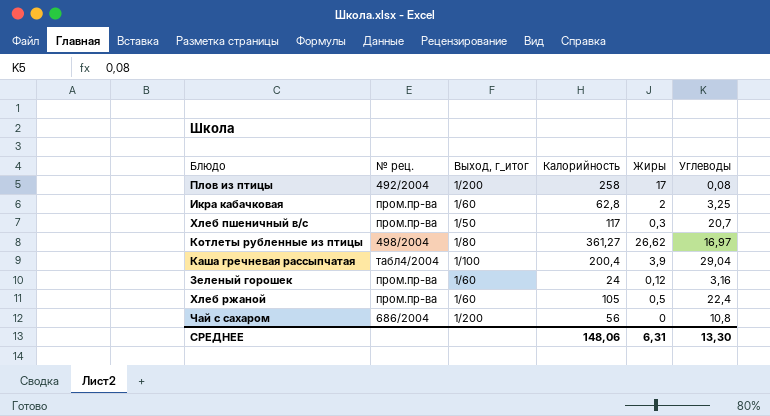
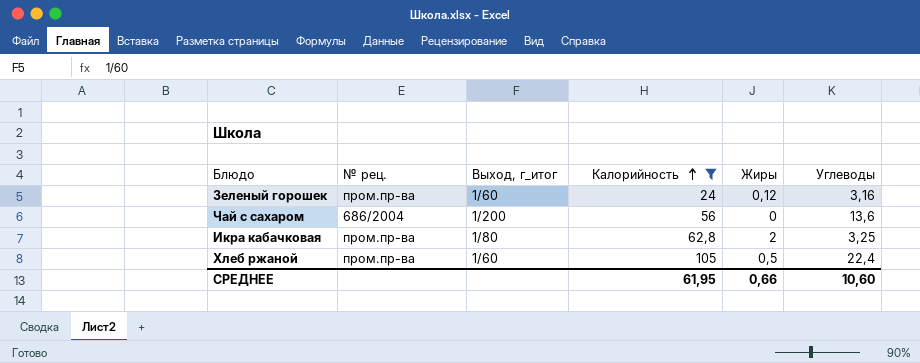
filter: none -> Калорийность <= 105
row order: none -> Калорийность ascending
Чай с сахаром | Углеводы: 10,8 -> 13,6
Икра кабачковая | Выход, г_итог: 1/60 -> 1/80
СРЕДНЕЕ | Калорийность: 148,06 -> 61,95
СРЕДНЕЕ | Жиры: 6,31 -> 0,66
СРЕДНЕЕ | Углеводы: 13,30 -> 10,60

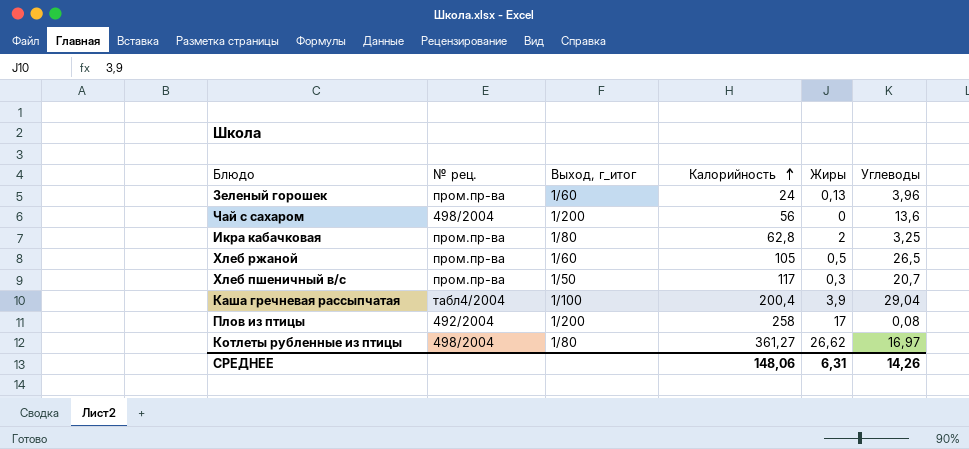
filter: Калорийность <= 105 -> none
Зеленый горошек | Жиры: 0,12 -> 0,13
Зеленый горошек | Углеводы: 3,16 -> 3,96
Чай с сахаром | № рец.: 686/2004 -> 498/2004
Хлеб ржаной | Углеводы: 22,4 -> 26,5
СРЕДНЕЕ | Калорийность: 61,95 -> 148,06
СРЕДНЕЕ | Жиры: 0,66 -> 6,31
СРЕДНЕЕ | Углеводы: 10,60 -> 14,26

